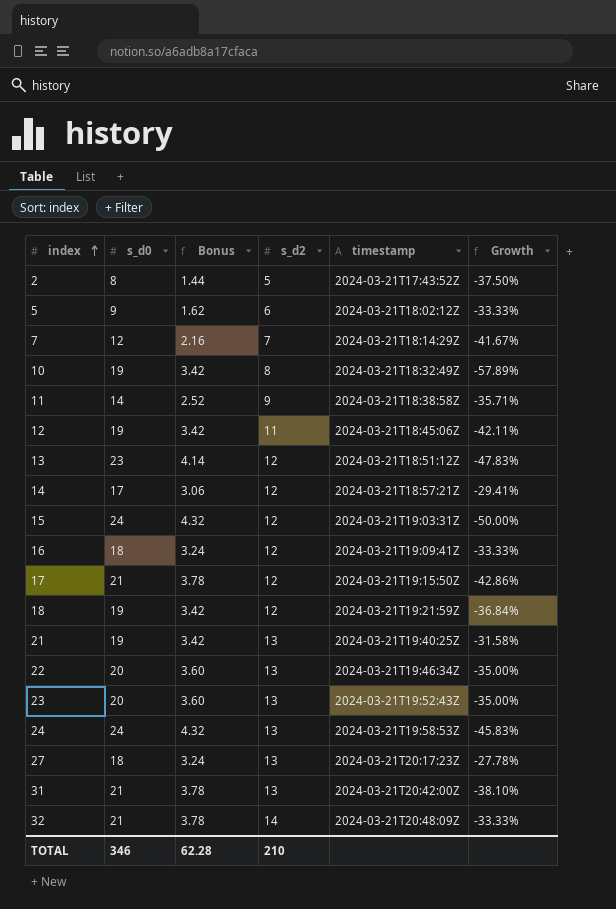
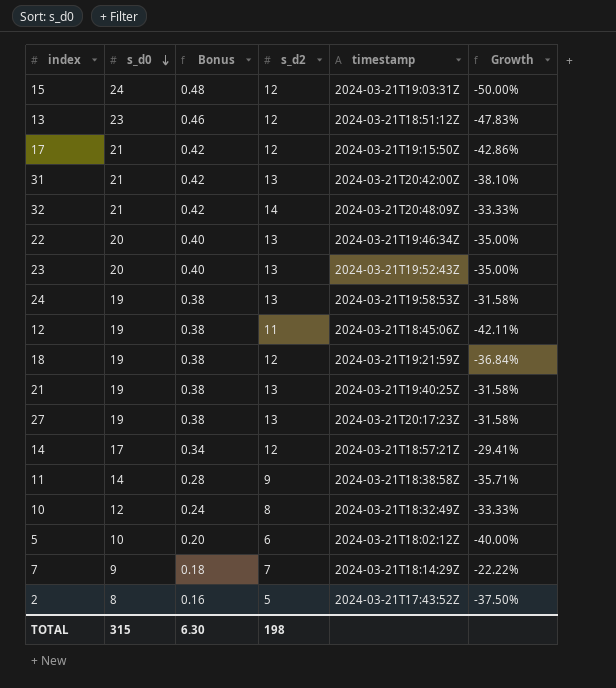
row order: index ascending -> s_d0 descending
column Bonus | formula: [s_d0] * 0.18 -> [s_d0] * 0.02
row 16: 18 | 3.24 | 12 | 2024-03-21T19:09:41Z | -33.33% -> none
24 | s_d0: 24 -> 19
24 | Growth: -45.83% -> -31.58%
27 | s_d0: 18 -> 19
27 | Growth: -27.78% -> -31.58%
10 | s_d0: 19 -> 12
10 | Growth: -57.89% -> -33.33%
5 | s_d0: 9 -> 10
5 | Growth: -33.33% -> -40.00%
7 | s_d0: 12 -> 9
7 | Growth: -41.67% -> -22.22%
TOTAL | s_d0: 346 -> 315
TOTAL | Bonus: 62.28 -> 6.30
TOTAL | s_d2: 210 -> 198

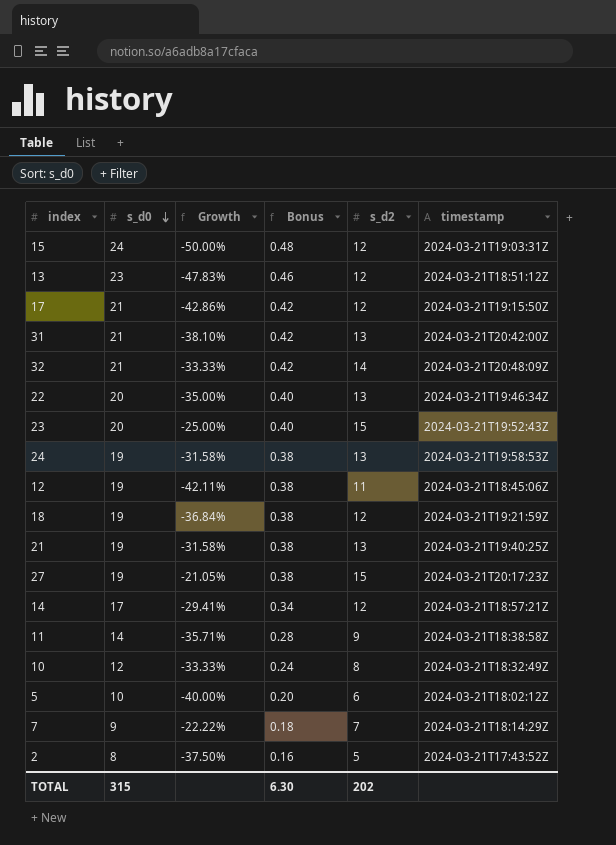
column Growth | position: 6 -> 3
23 | Growth: -35.00% -> -25.00%
23 | s_d2: 13 -> 15
27 | Growth: -31.58% -> -21.05%
27 | s_d2: 13 -> 15
TOTAL | s_d2: 198 -> 202

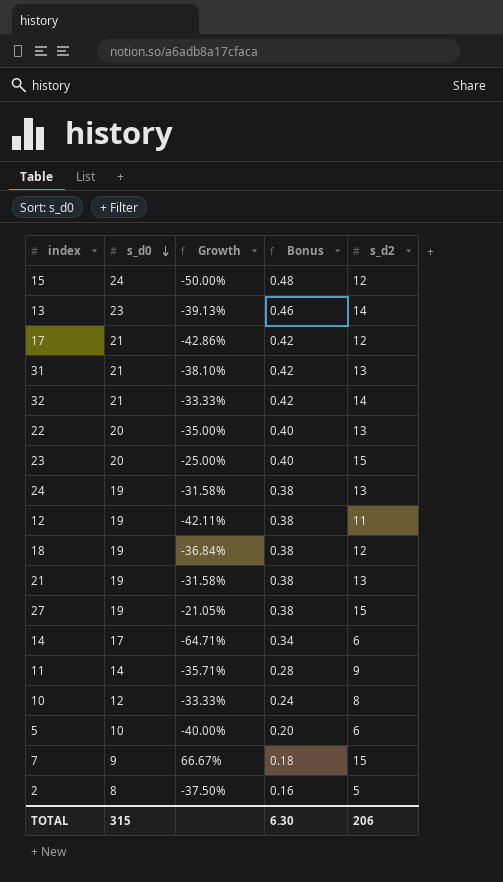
column timestamp | position: 6 -> none
13 | Growth: -47.83% -> -39.13%
13 | s_d2: 12 -> 14
14 | Growth: -29.41% -> -64.71%
14 | s_d2: 12 -> 6
7 | Growth: -22.22% -> 66.67%
7 | s_d2: 7 -> 15
TOTAL | s_d2: 202 -> 206

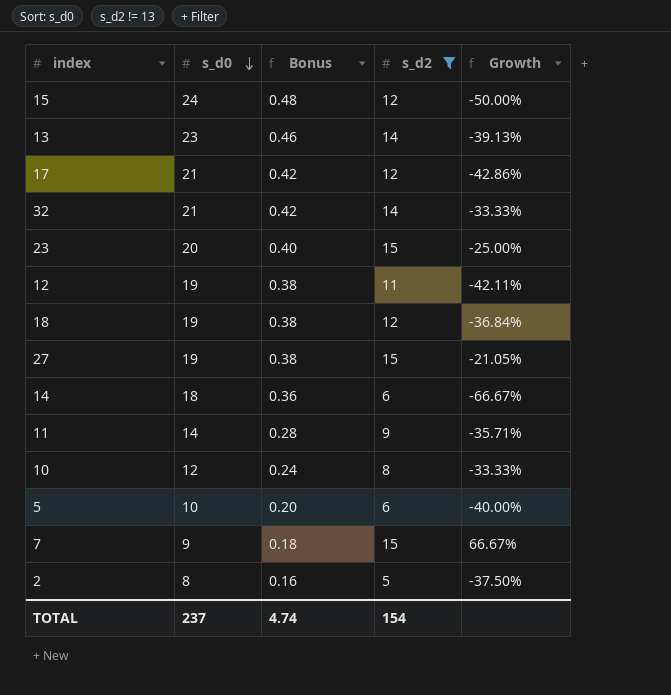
filter: none -> s_d2 != 13
column Growth | position: 3 -> 5
14 | s_d0: 17 -> 18
14 | Bonus: 0.34 -> 0.36
14 | Growth: -64.71% -> -66.67%
TOTAL | s_d0: 315 -> 237
TOTAL | Bonus: 6.30 -> 4.74
TOTAL | s_d2: 206 -> 154

